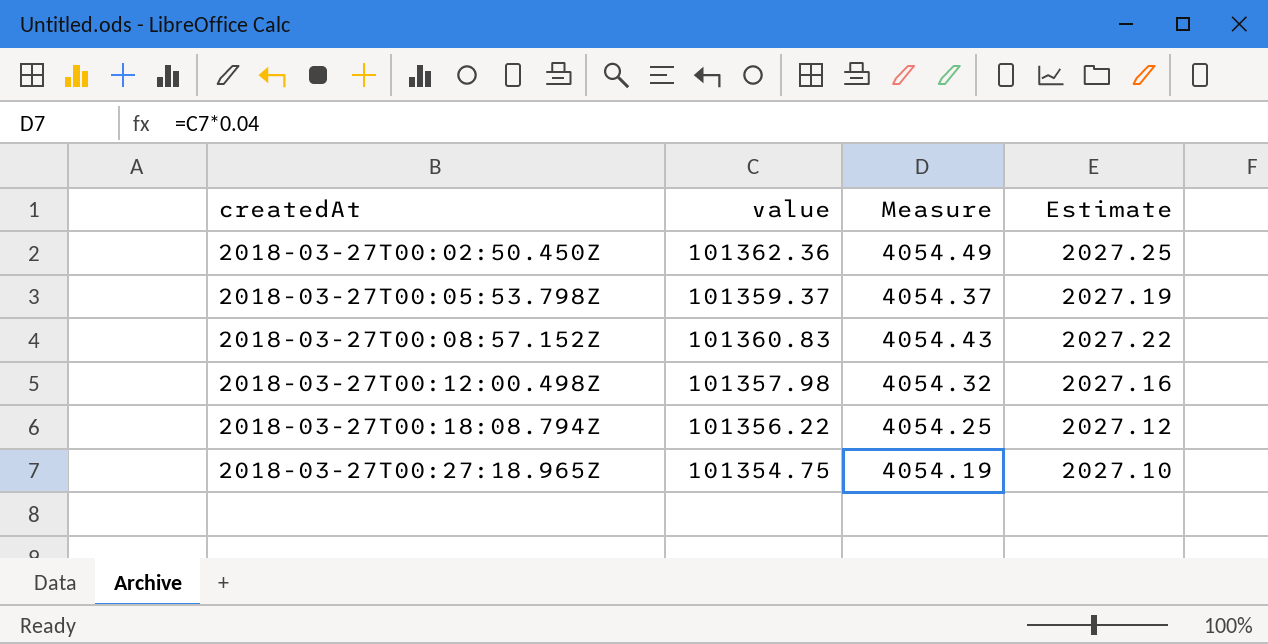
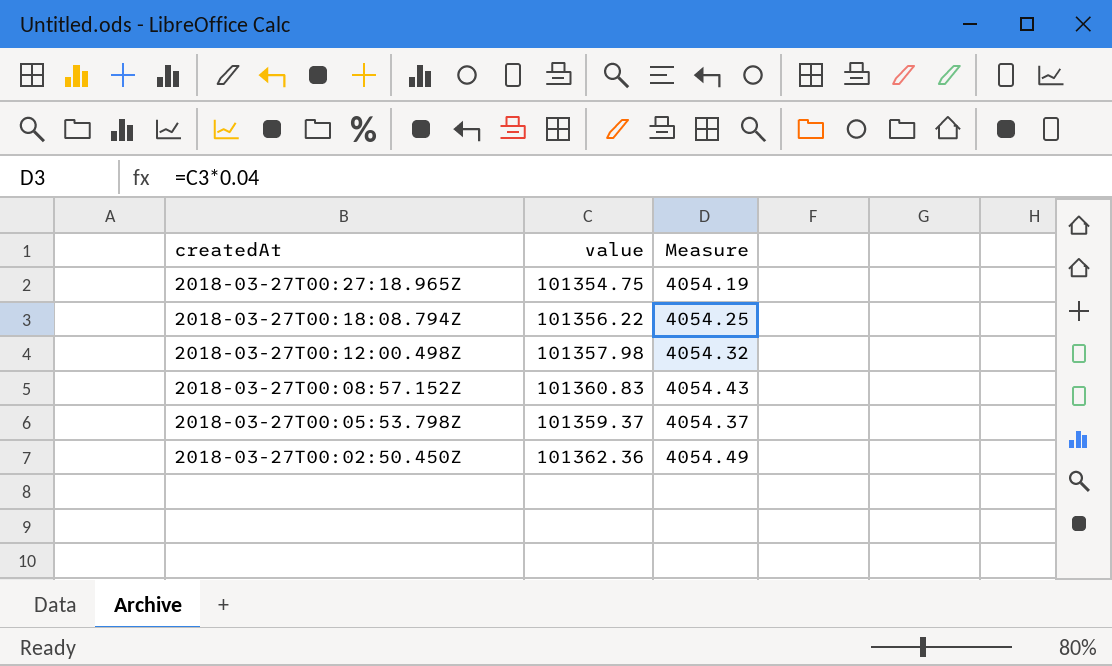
row order: createdAt ascending -> createdAt descending
column Estimate | formula: [value] * 0.02 -> none

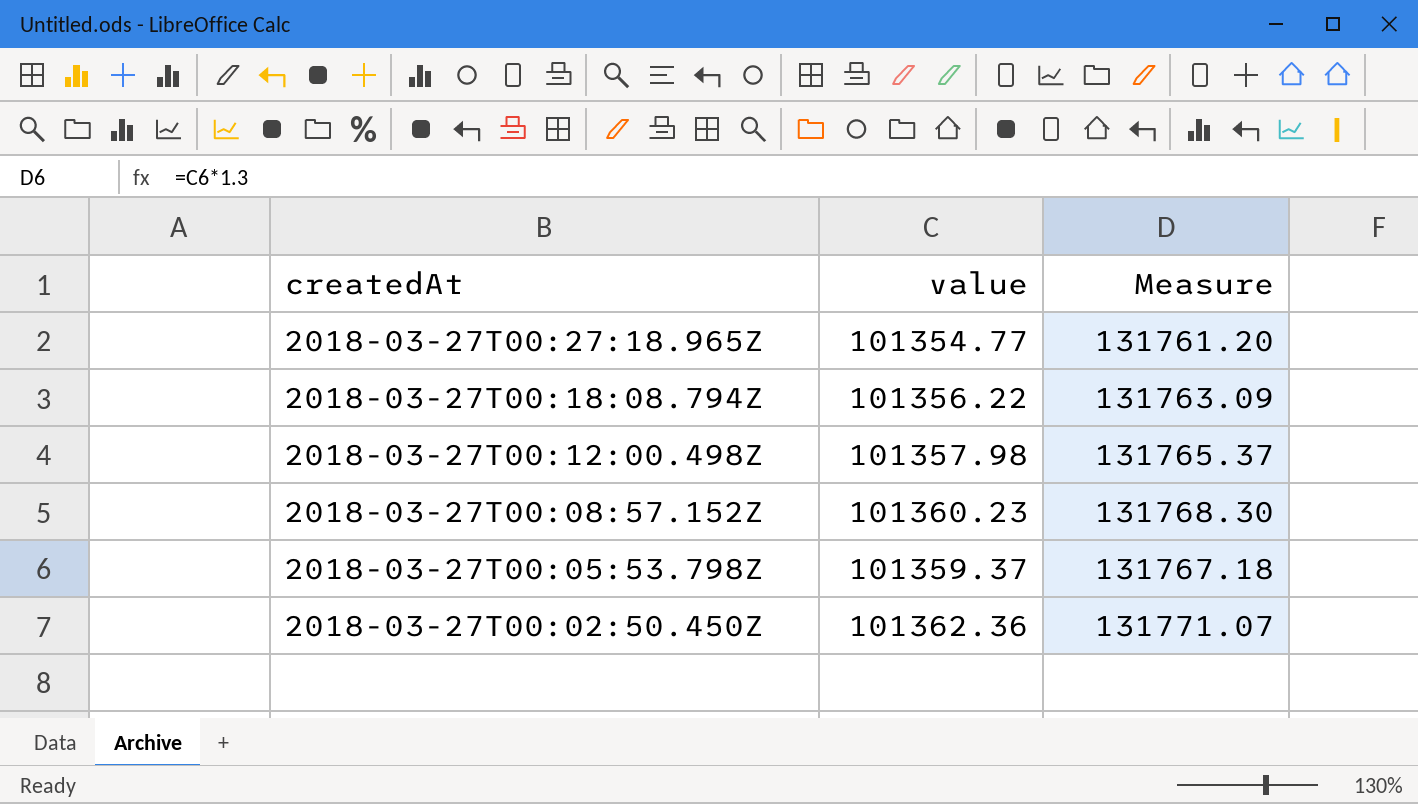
column Measure | formula: [value] * 0.04 -> [value] * 1.3
2018-03-27T00:27:18.965Z | value: 101354.75 -> 101354.77
2018-03-27T00:08:57.152Z | value: 101360.83 -> 101360.23

